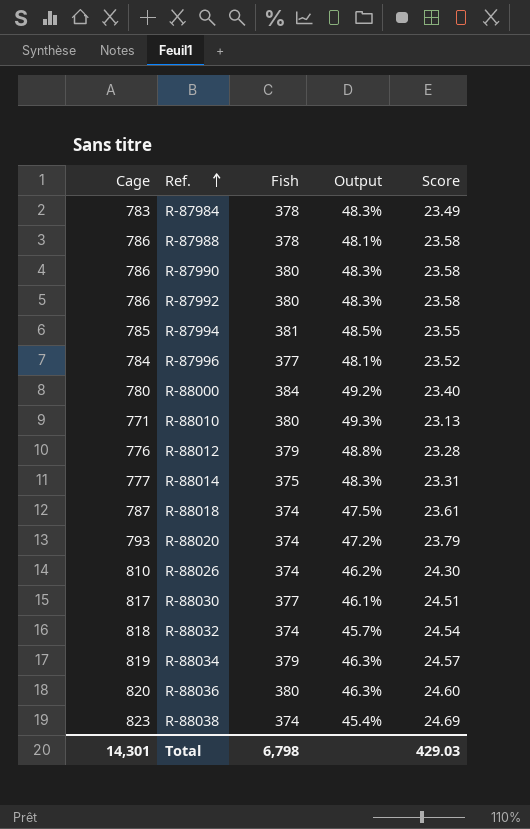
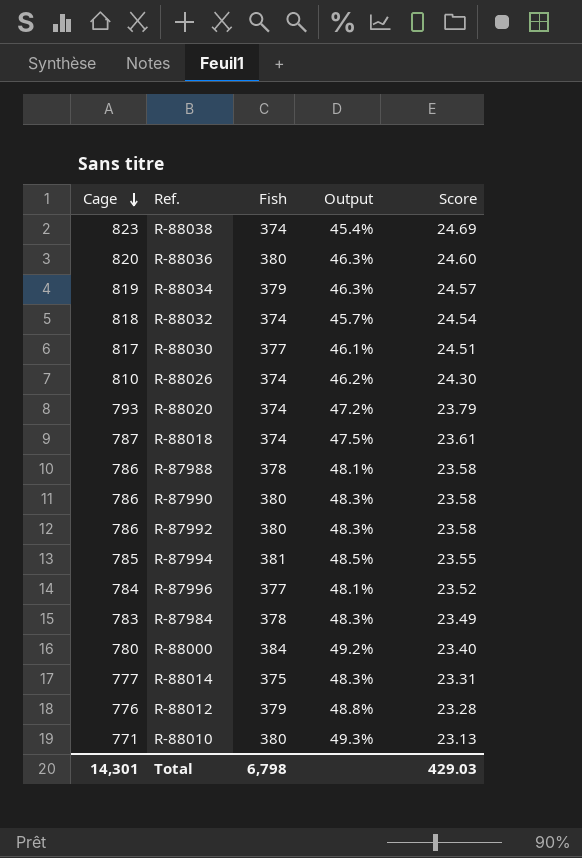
row order: Ref. ascending -> Cage descending

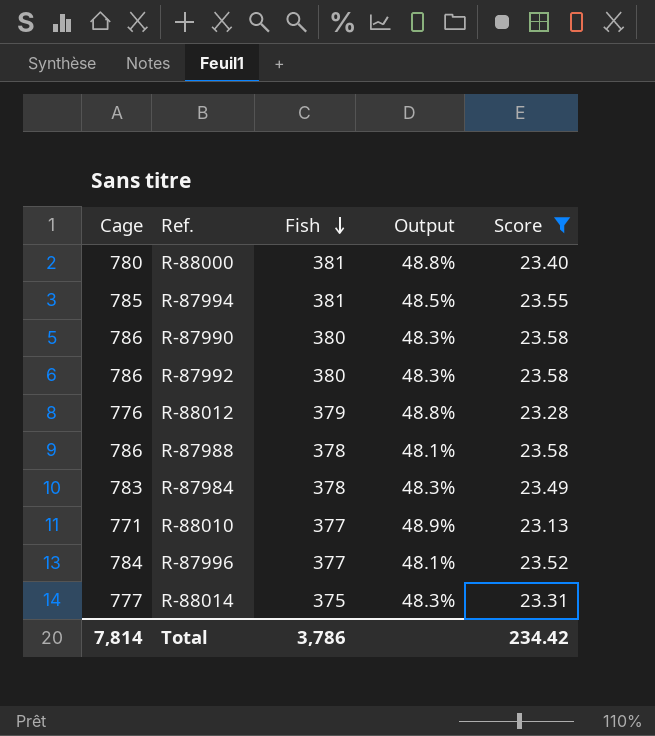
filter: none -> Score <= 23.58
row order: Cage descending -> Fish descending
R-88000 | Fish: 384 -> 381
R-88000 | Output: 49.2% -> 48.8%
R-88010 | Fish: 380 -> 377
R-88010 | Output: 49.3% -> 48.9%
Total | Cage: 14,301 -> 7,814
Total | Fish: 6,798 -> 3,786
Total | Score: 429.03 -> 234.42

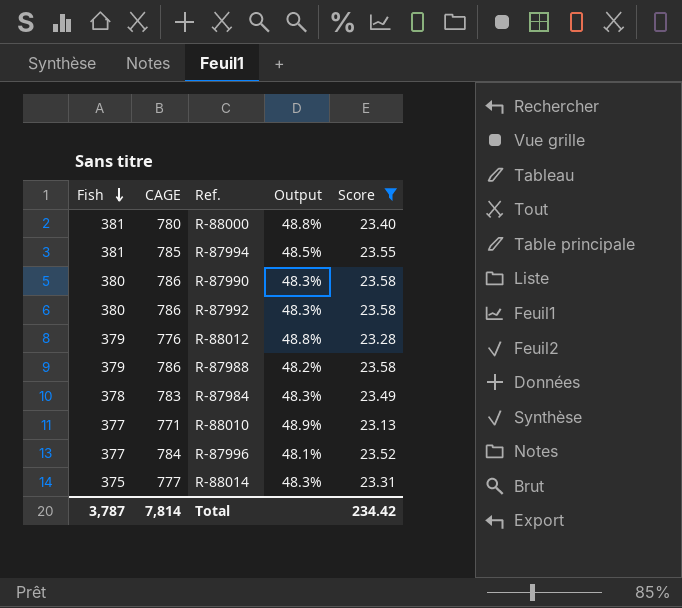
column Fish | position: 3 -> 1
column name: Cage -> CAGE
R-87988 | Fish: 378 -> 379
R-87988 | Output: 48.1% -> 48.2%
Total | Fish: 3,786 -> 3,787

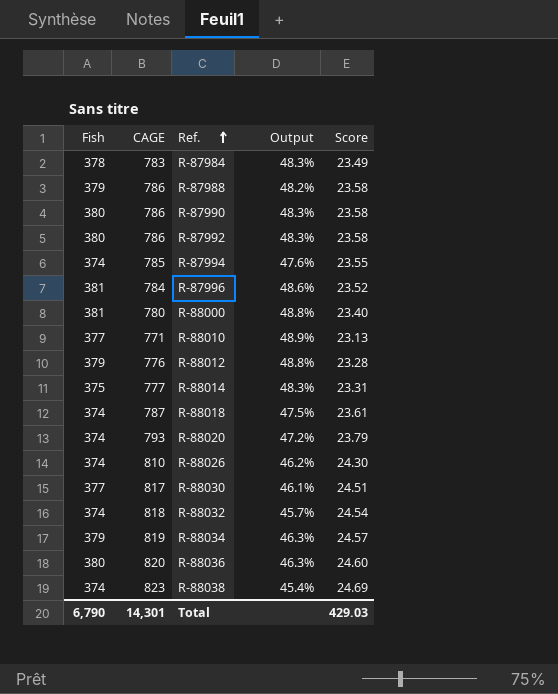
filter: Score <= 23.58 -> none
row order: Fish descending -> Ref. ascending
R-87994 | Fish: 381 -> 374
R-87994 | Output: 48.5% -> 47.6%
R-87996 | Fish: 377 -> 381
R-87996 | Output: 48.1% -> 48.6%
Total | Fish: 3,787 -> 6,790
Total | CAGE: 7,814 -> 14,301
Total | Score: 234.42 -> 429.03

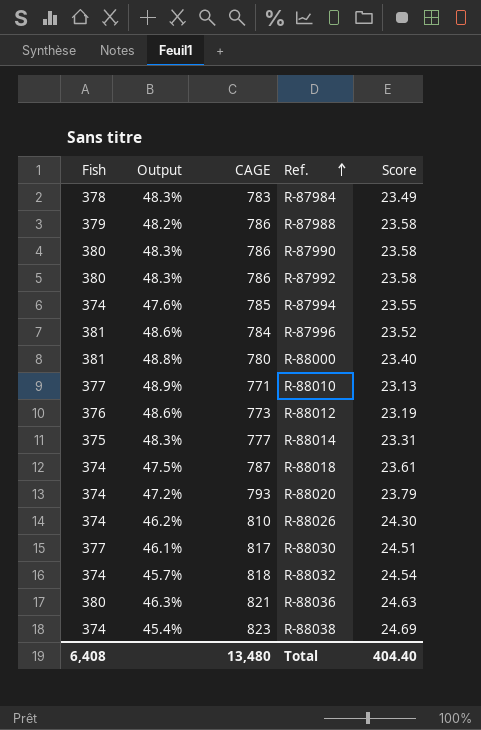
column Output | position: 4 -> 2
row R-88034: 379 | 819 | 46.3% | 24.57 -> none
R-88012 | Fish: 379 -> 376
R-88012 | Output: 48.8% -> 48.6%
R-88012 | CAGE: 776 -> 773
R-88012 | Score: 23.28 -> 23.19
R-88036 | CAGE: 820 -> 821
R-88036 | Score: 24.60 -> 24.63
Total | Fish: 6,790 -> 6,408
Total | CAGE: 14,301 -> 13,480
Total | Score: 429.03 -> 404.40

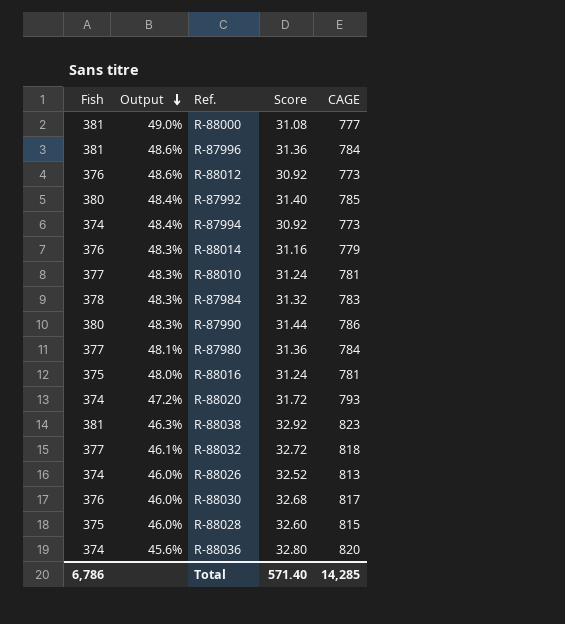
row order: Ref. ascending -> Output descending
column Score | formula: [CAGE] * 0.03 -> [CAGE] * 0.04
column CAGE | position: 3 -> 5
row R-87988: 379 | 48.2% | 786 | 23.58 -> none
row R-88018: 374 | 47.5% | 787 | 23.61 -> none
R-88000 | Output: 48.8% -> 49.0%
R-88000 | CAGE: 780 -> 777
R-87992 | Output: 48.3% -> 48.4%
R-87992 | CAGE: 786 -> 785
R-87994 | Output: 47.6% -> 48.4%
R-87994 | CAGE: 785 -> 773
R-88014 | Fish: 375 -> 376
R-88014 | CAGE: 777 -> 779
R-88010 | Output: 48.9% -> 48.3%
R-88010 | CAGE: 771 -> 781
row R-87980: none -> 377 | 48.1% | 31.36 | 784
row R-88016: none -> 375 | 48.0% | 31.24 | 781
R-88038 | Fish: 374 -> 381
R-88038 | Output: 45.4% -> 46.3%
R-88032 | Fish: 374 -> 377
R-88032 | Output: 45.7% -> 46.1%
R-88026 | Output: 46.2% -> 46.0%
R-88026 | CAGE: 810 -> 813
R-88030 | Fish: 377 -> 376
R-88030 | Output: 46.1% -> 46.0%
row R-88028: none -> 375 | 46.0% | 32.60 | 815
R-88036 | Fish: 380 -> 374
R-88036 | Output: 46.3% -> 45.6%
R-88036 | CAGE: 821 -> 820
Total | Fish: 6,408 -> 6,786
Total | Score: 404.40 -> 571.40
Total | CAGE: 13,480 -> 14,285

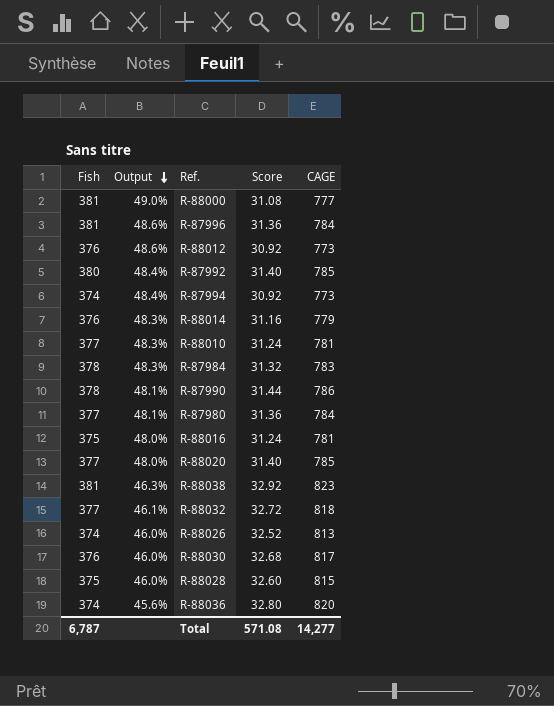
R-87990 | Fish: 380 -> 378
R-87990 | Output: 48.3% -> 48.1%
R-88020 | Fish: 374 -> 377
R-88020 | Output: 47.2% -> 48.0%
R-88020 | Score: 31.72 -> 31.40
R-88020 | CAGE: 793 -> 785
Total | Fish: 6,786 -> 6,787
Total | Score: 571.40 -> 571.08
Total | CAGE: 14,285 -> 14,277

